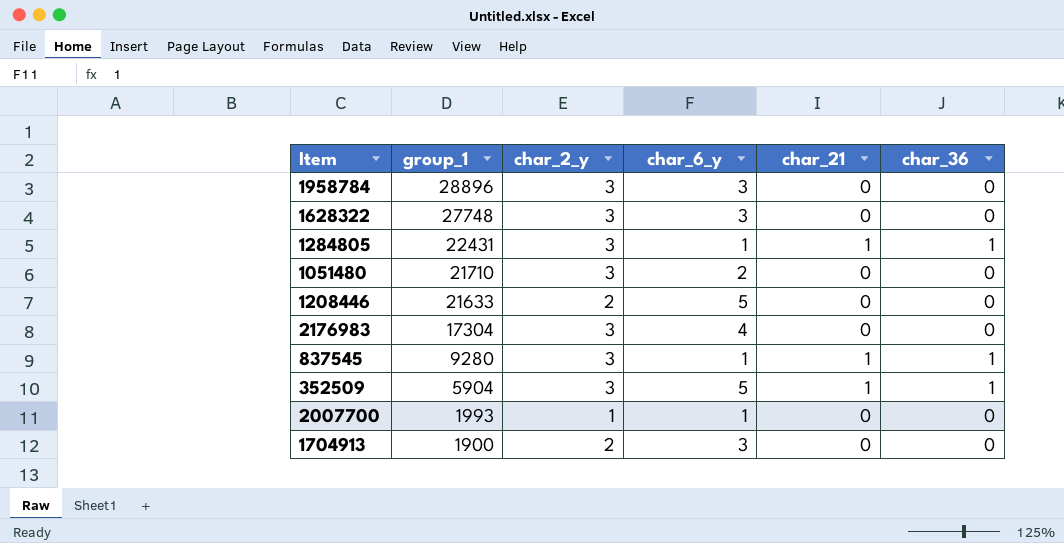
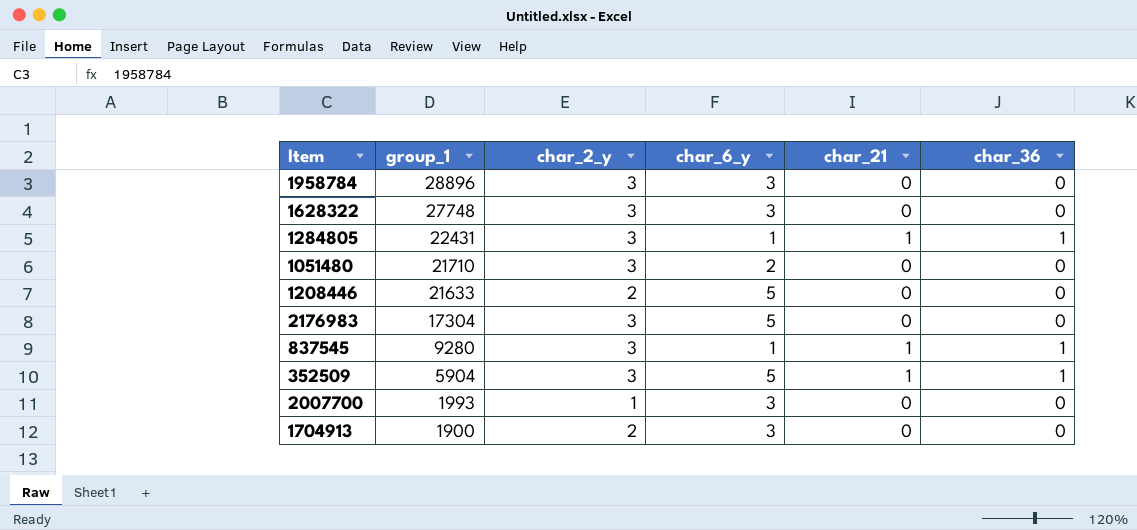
2176983 | char_6_y: 4 -> 5
2007700 | char_6_y: 1 -> 3

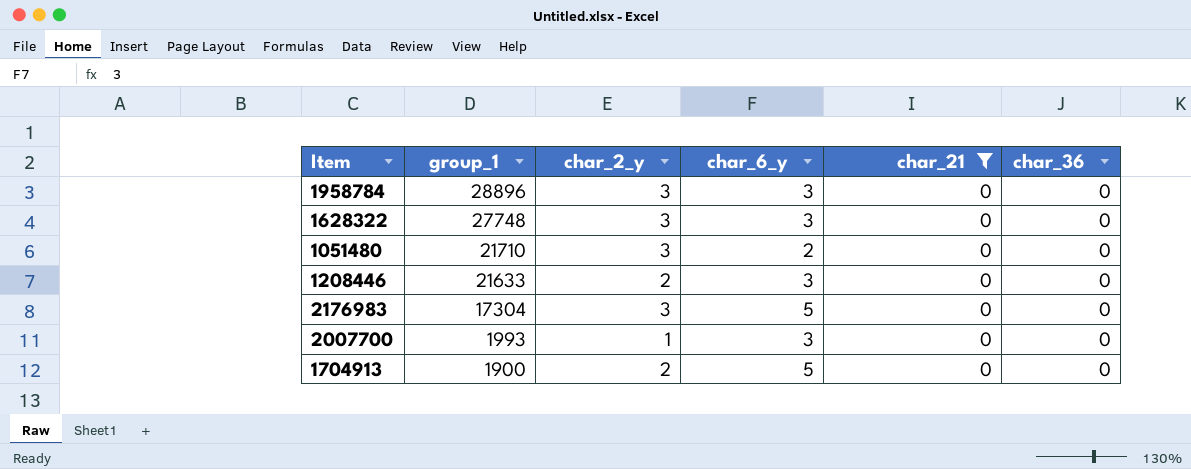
filter: none -> char_21 = 0
1208446 | char_6_y: 5 -> 3
1704913 | char_6_y: 3 -> 5

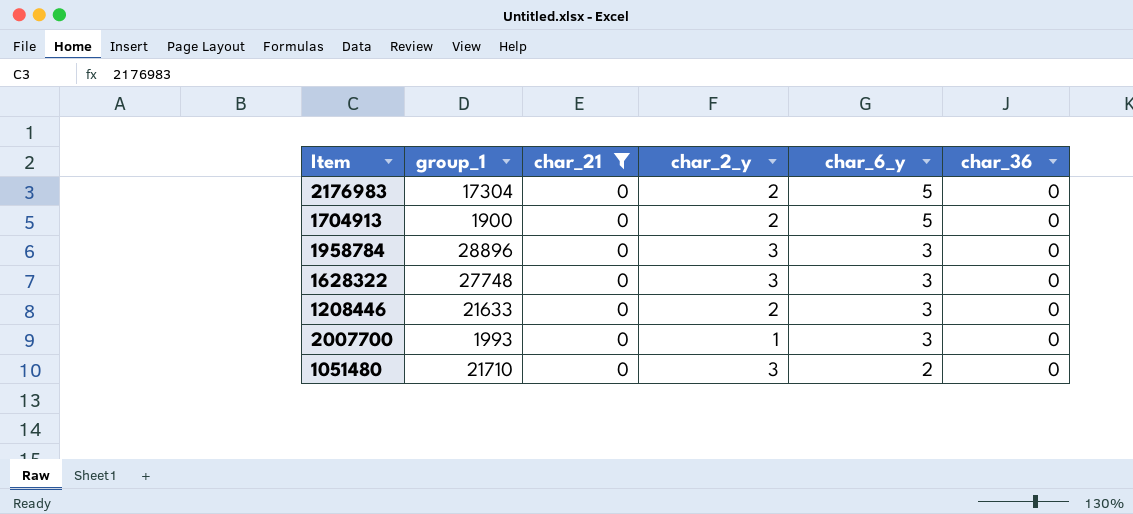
row order: group_1 descending -> char_6_y descending
column char_21 | position: 5 -> 3
2176983 | char_2_y: 3 -> 2

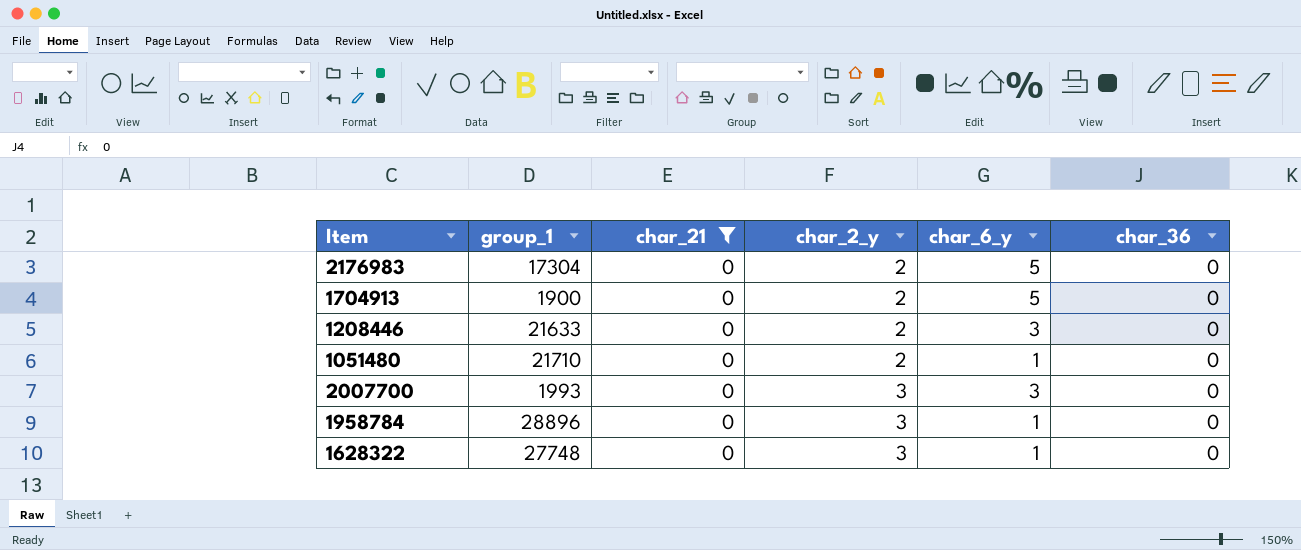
row order: char_6_y descending -> char_2_y ascending
1051480 | char_2_y: 3 -> 2
1051480 | char_6_y: 2 -> 1
2007700 | char_2_y: 1 -> 3
1958784 | char_6_y: 3 -> 1
1628322 | char_6_y: 3 -> 1

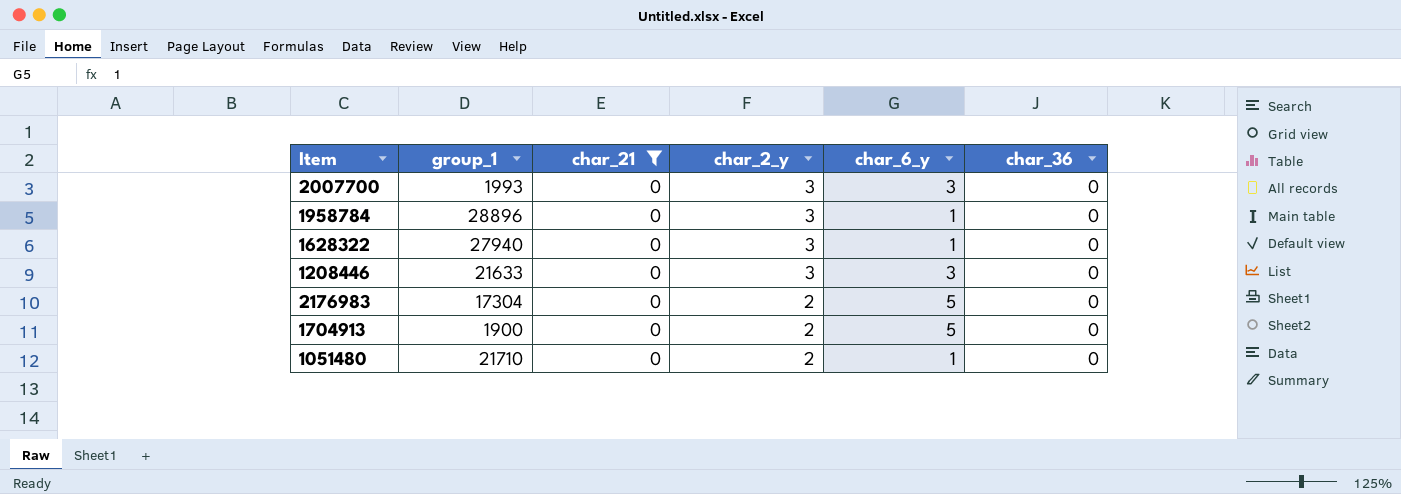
row order: char_2_y ascending -> char_2_y descending
1628322 | group_1: 27748 -> 27940
1208446 | char_2_y: 2 -> 3

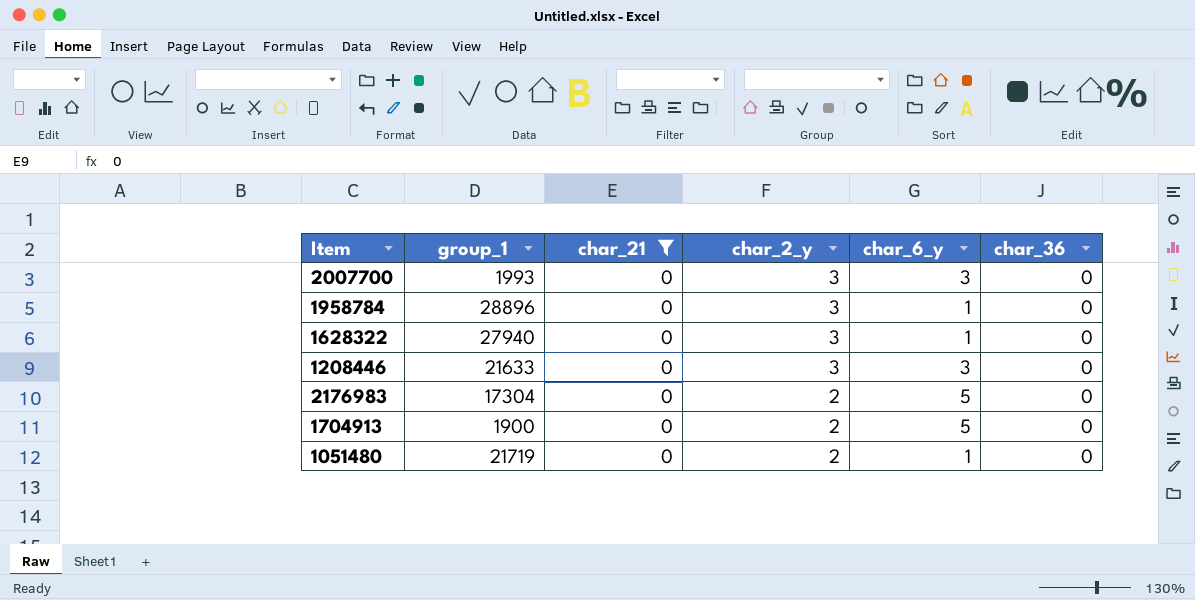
1051480 | group_1: 21710 -> 21719

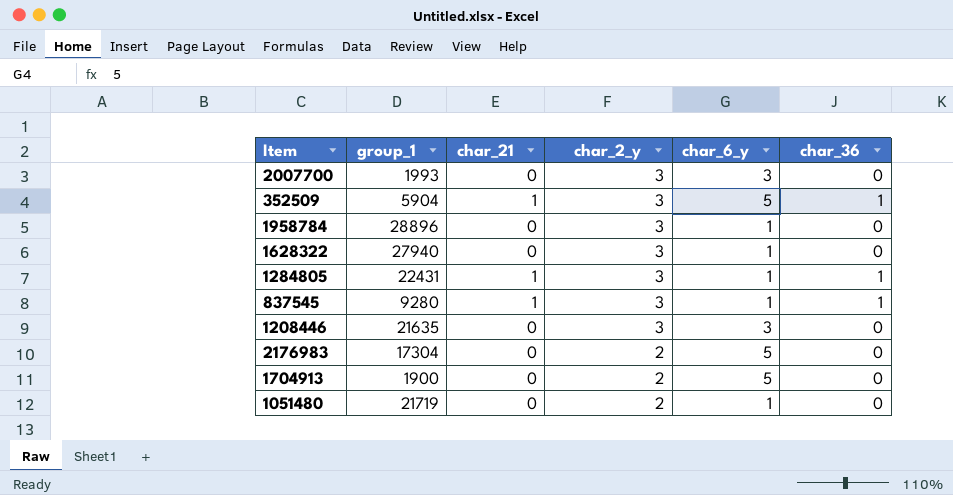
filter: char_21 = 0 -> none
1208446 | group_1: 21633 -> 21635

